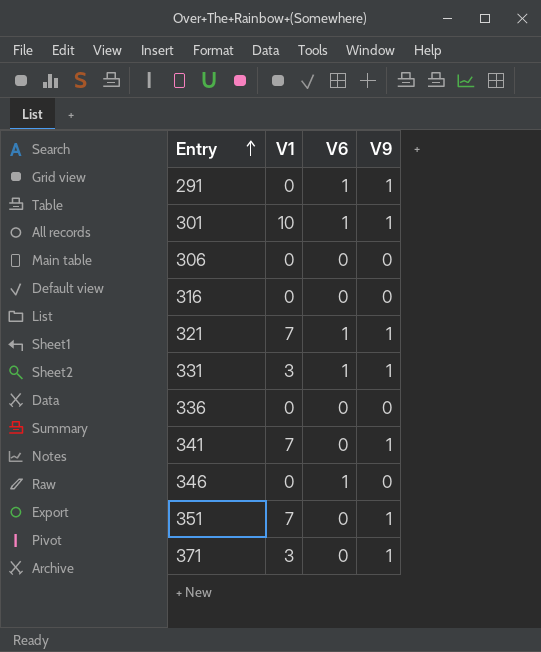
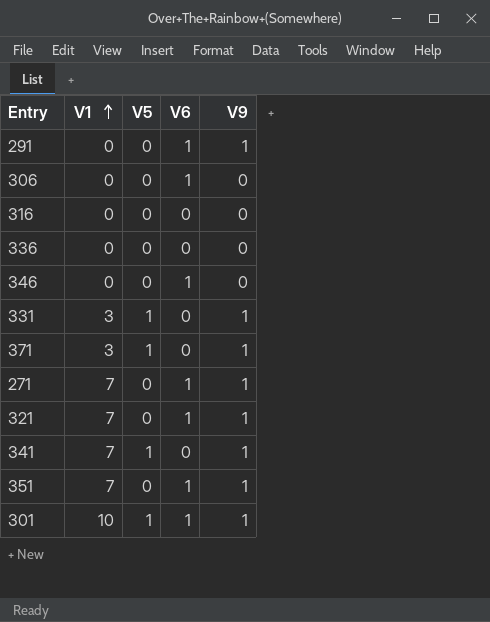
row order: Entry ascending -> V1 ascending
column V5 | position: none -> 3
306 | V6: 0 -> 1
331 | V6: 1 -> 0
row 271: none -> 7 | 0 | 1 | 1
351 | V6: 0 -> 1

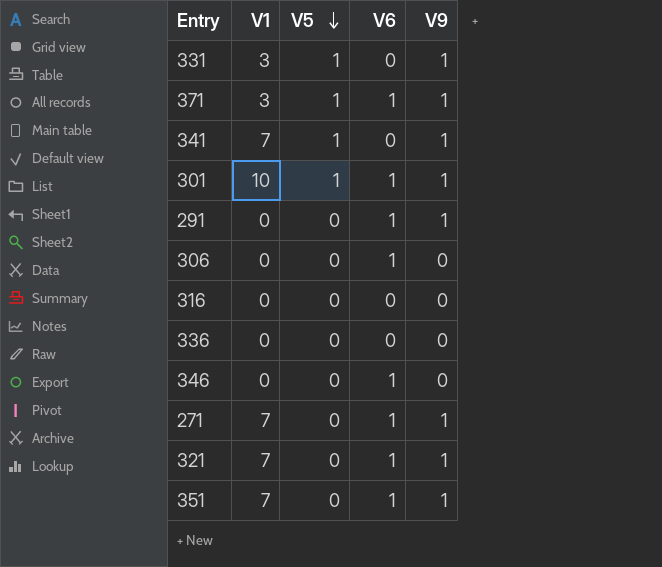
row order: V1 ascending -> V5 descending
371 | V6: 0 -> 1

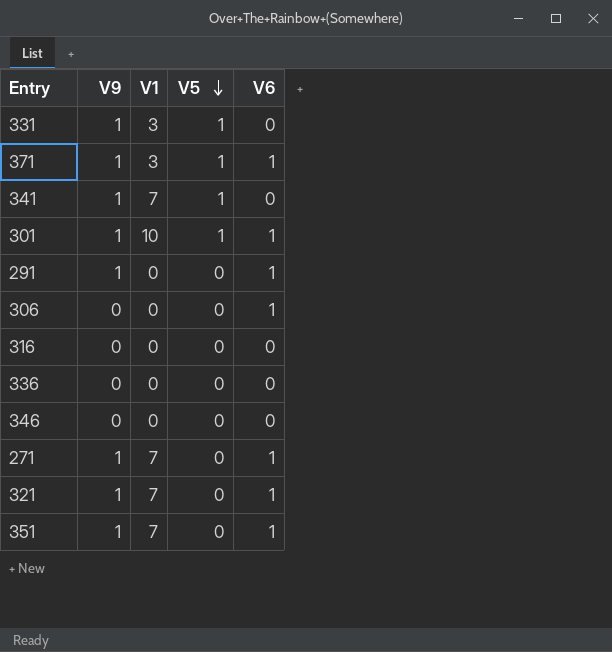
column V9 | position: 5 -> 2
346 | V6: 1 -> 0

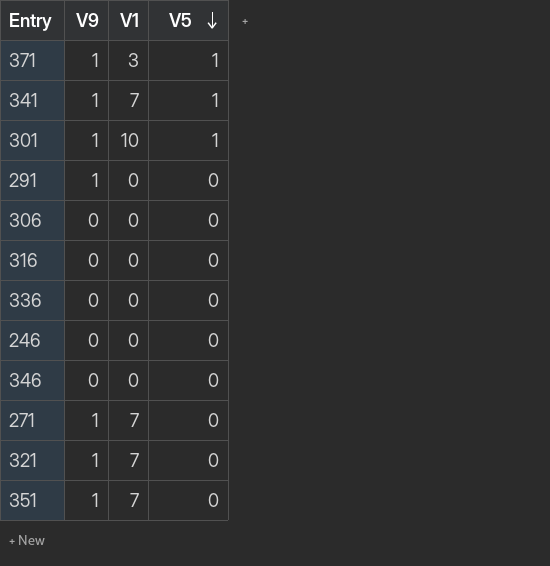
column V6 | position: 5 -> none
row 331: 1 | 3 | 1 | 0 -> none
row 246: none -> 0 | 0 | 0

